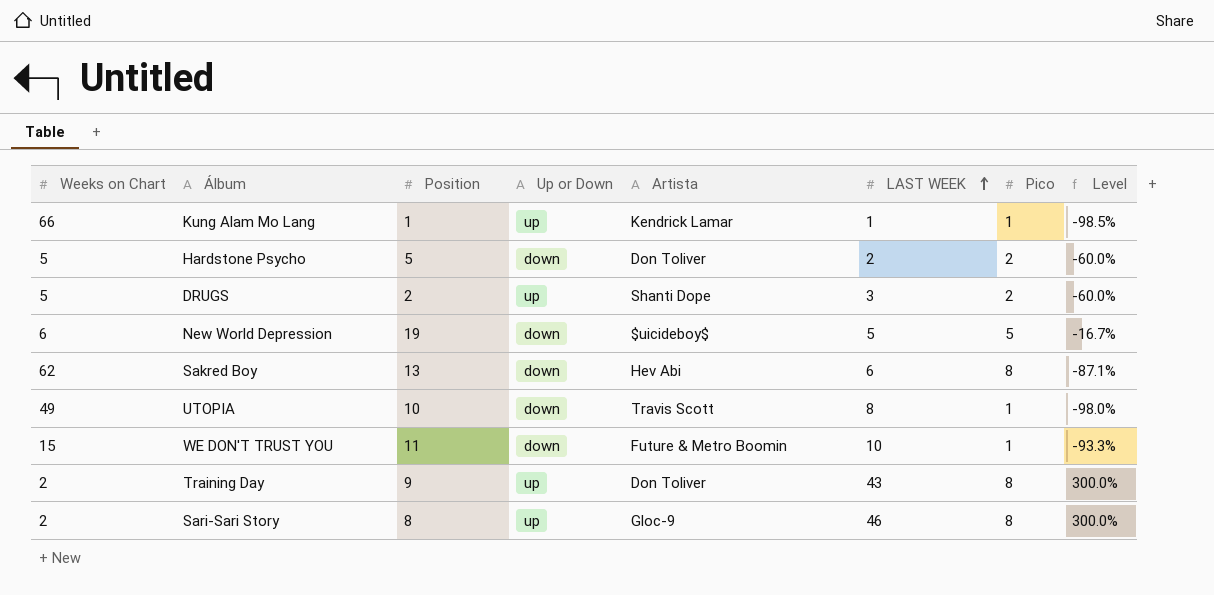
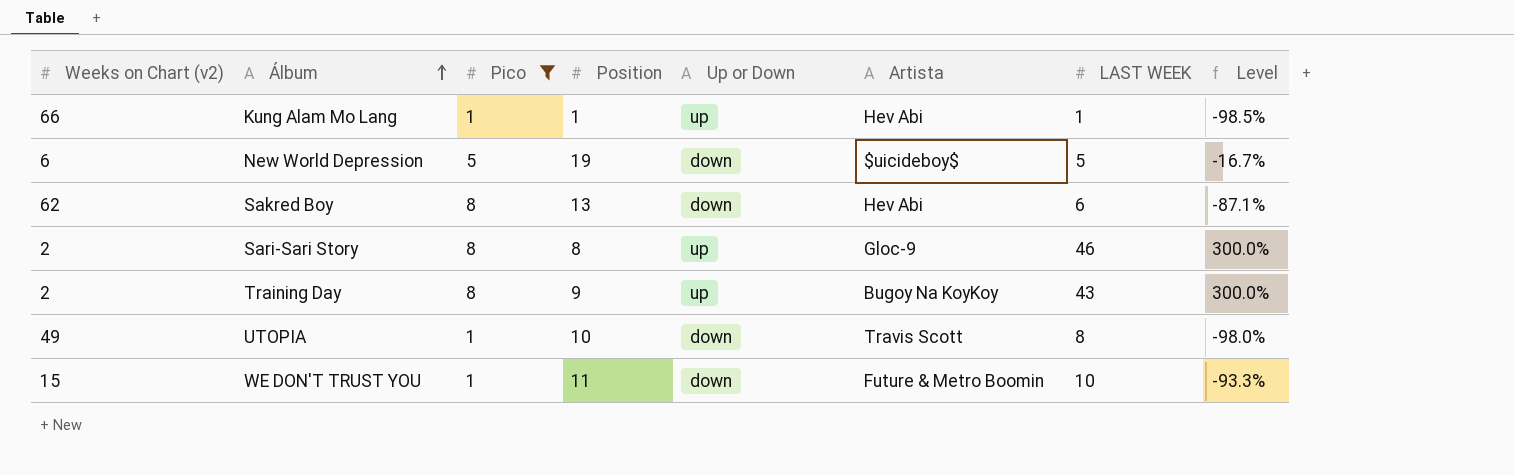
filter: none -> Pico != 2
row order: LAST WEEK ascending -> Álbum ascending
column name: Weeks on Chart -> Weeks on Chart (v2)
column Pico | position: 7 -> 3
Kung Alam Mo Lang | Artista: Kendrick Lamar -> Hev Abi
Training Day | Artista: Don Toliver -> Bugoy Na KoyKoy

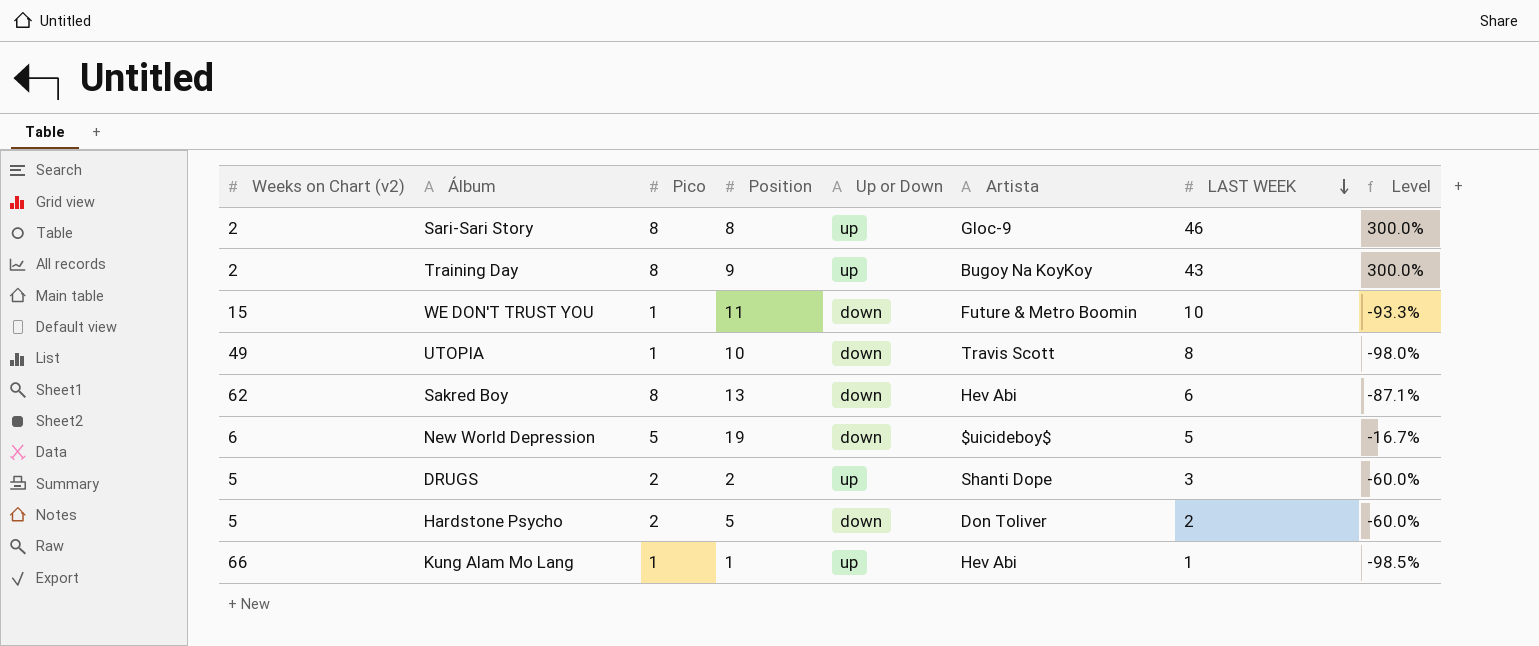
filter: Pico != 2 -> none
row order: Álbum ascending -> LAST WEEK descending

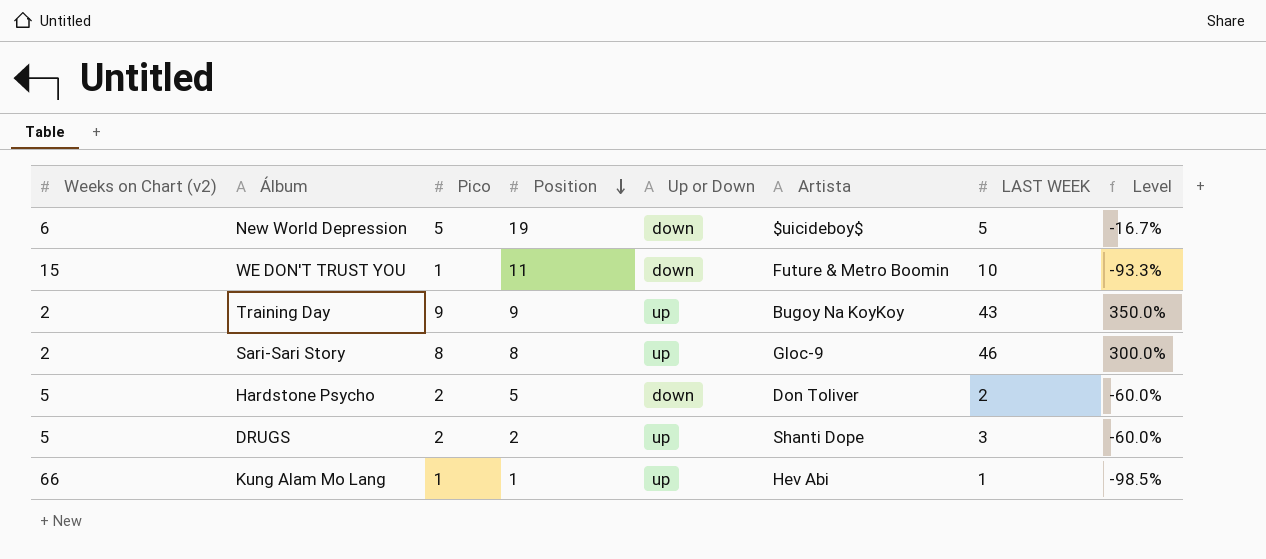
row order: LAST WEEK descending -> Position descending
row UTOPIA: 49 | 1 | 10 | down | Travis Scott | 8 | -98.0% -> none
row Sakred Boy: 62 | 8 | 13 | down | Hev Abi | 6 | -87.1% -> none
Training Day | Pico: 8 -> 9
Training Day | Level: 300.0% -> 350.0%

